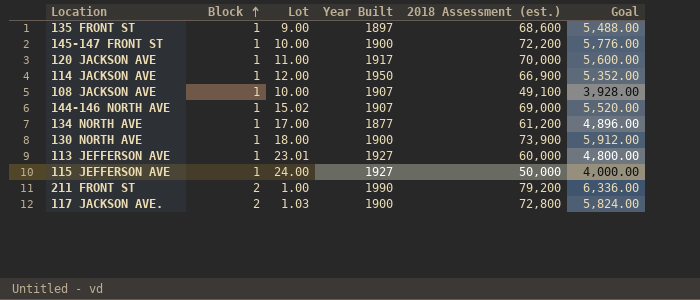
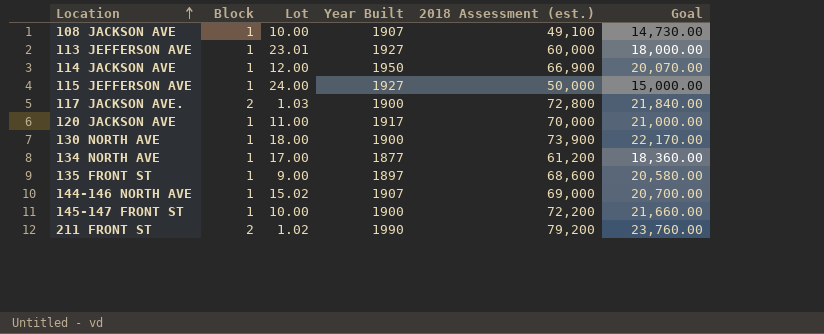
row order: Block ascending -> Location ascending
column Goal | formula: [2018 Assessment (est.)] * 0.08 -> [2018 Assessment (est.)] * 0.3
211 FRONT ST | Lot: 1.00 -> 1.02

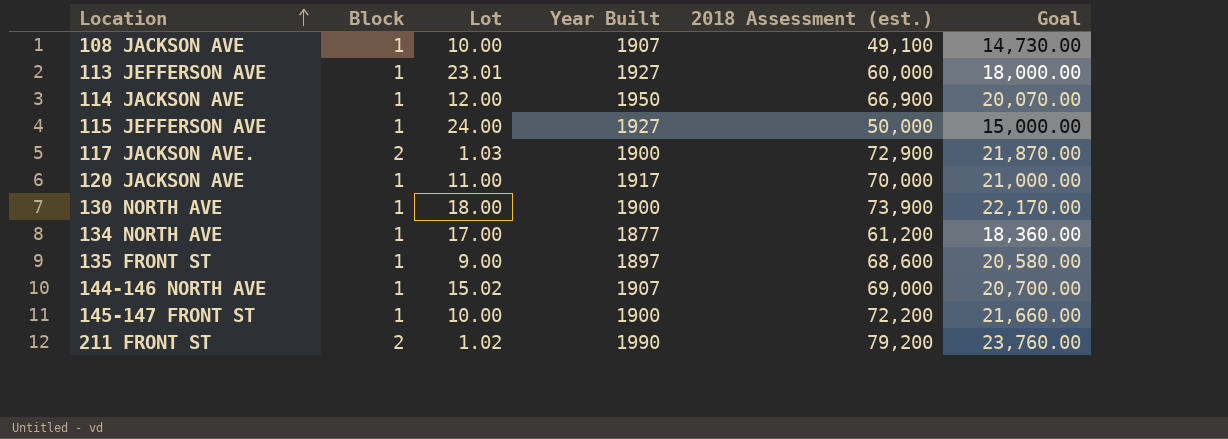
117 JACKSON AVE. | 2018 Assessment (est.): 72,800 -> 72,900
117 JACKSON AVE. | Goal: 21,840.00 -> 21,870.00

